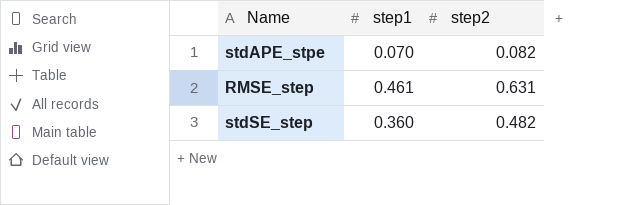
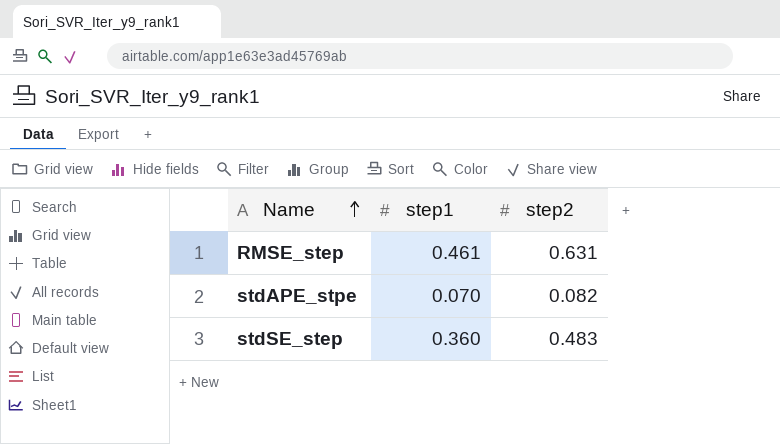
row order: none -> Name ascending
stdSE_step | step2: 0.482 -> 0.483

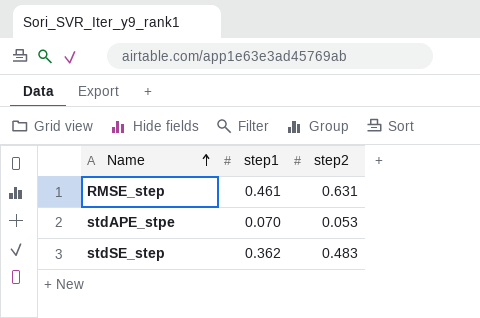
stdAPE_stpe | step2: 0.082 -> 0.053
stdSE_step | step1: 0.360 -> 0.362

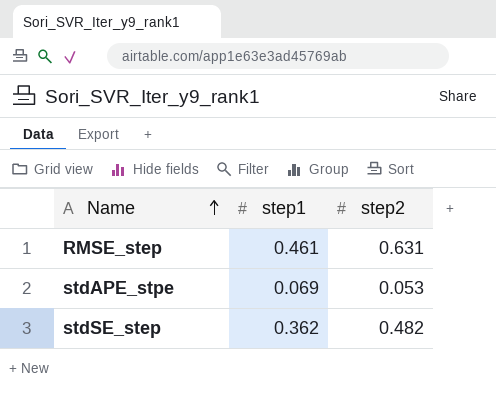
stdAPE_stpe | step1: 0.070 -> 0.069
stdSE_step | step2: 0.483 -> 0.482

